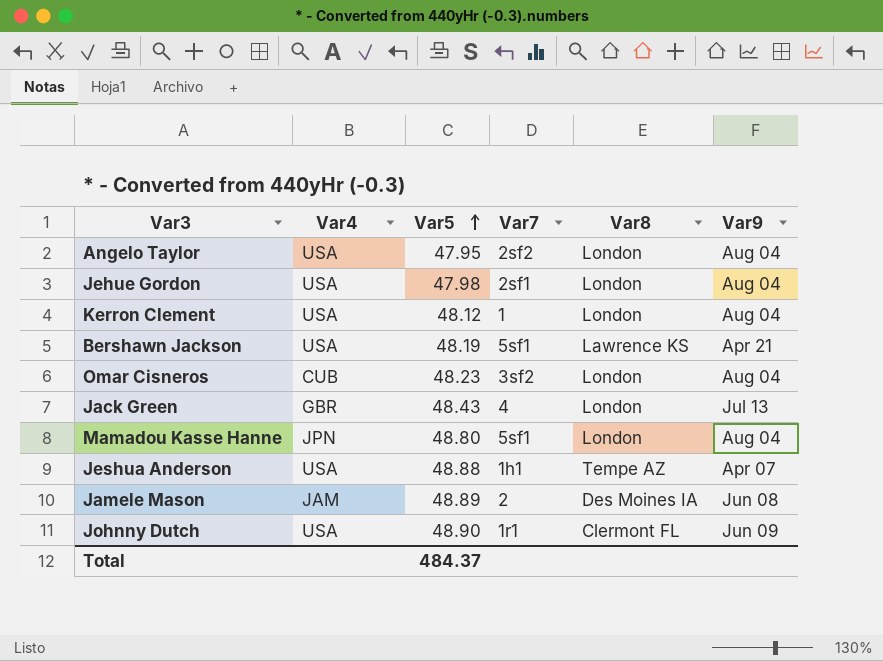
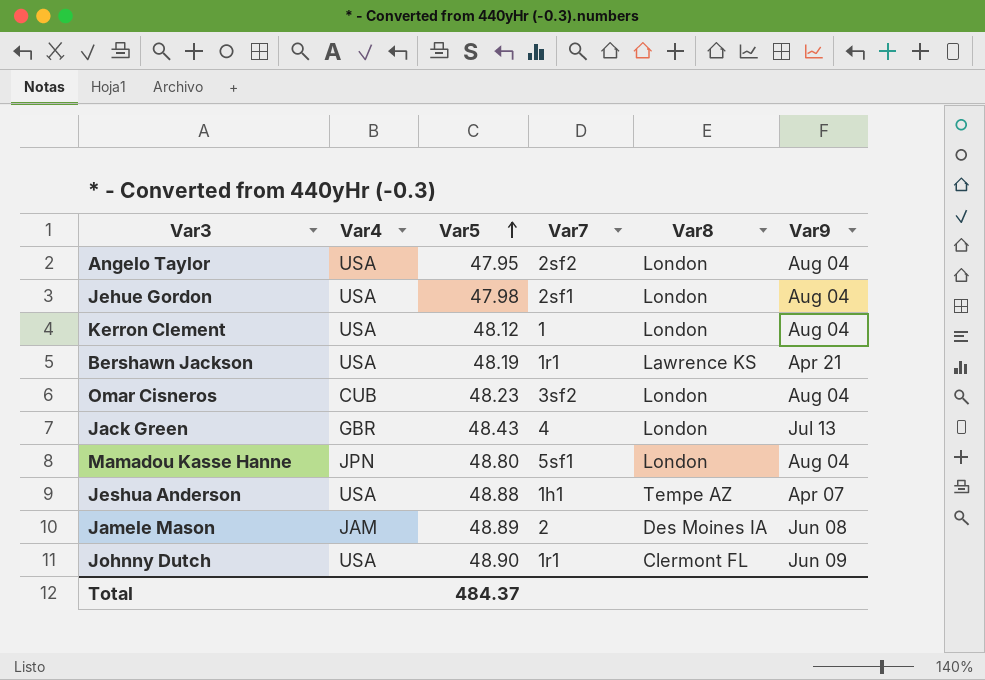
Bershawn Jackson | Var7: 5sf1 -> 1r1

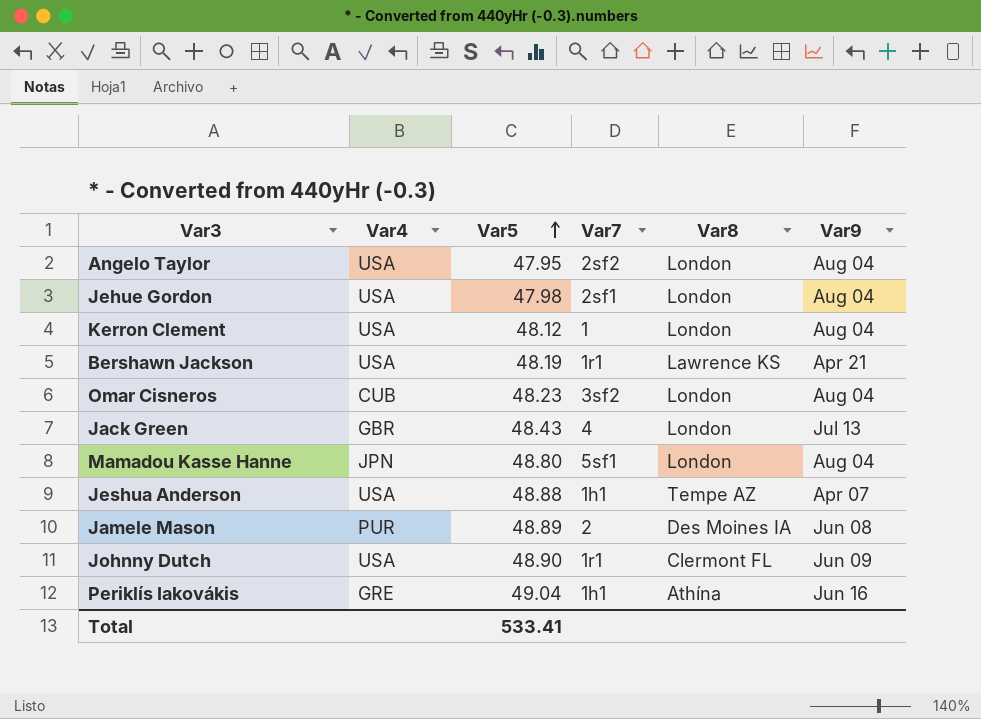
Jamele Mason | Var4: JAM -> PUR
row Periklís Iakovákis: none -> GRE | 49.04 | 1h1 | Athína | Jun 16
Total | Var5: 484.37 -> 533.41

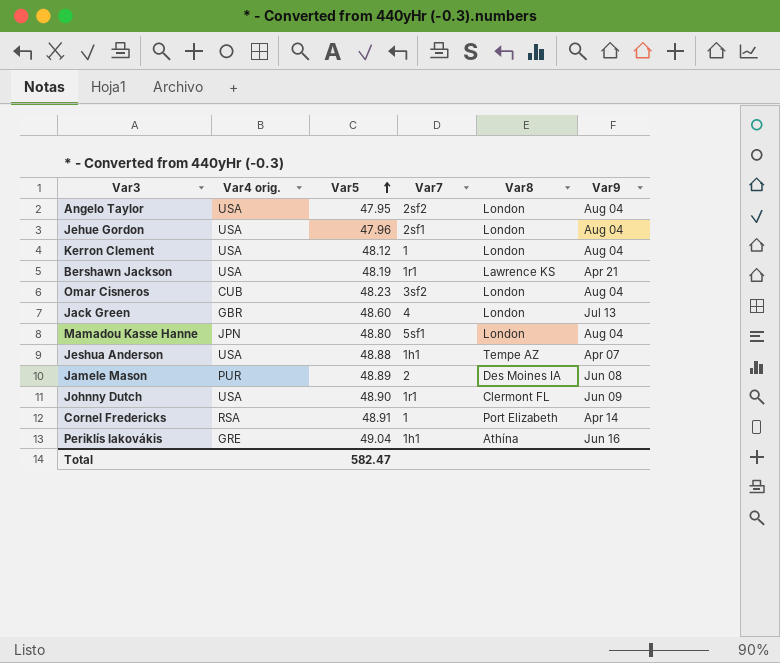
column name: Var4 -> Var4 orig.
Jehue Gordon | Var5: 47.98 -> 47.96
Jack Green | Var5: 48.43 -> 48.60
row Cornel Fredericks: none -> RSA | 48.91 | 1 | Port Elizabeth | Apr 14
Total | Var5: 533.41 -> 582.47

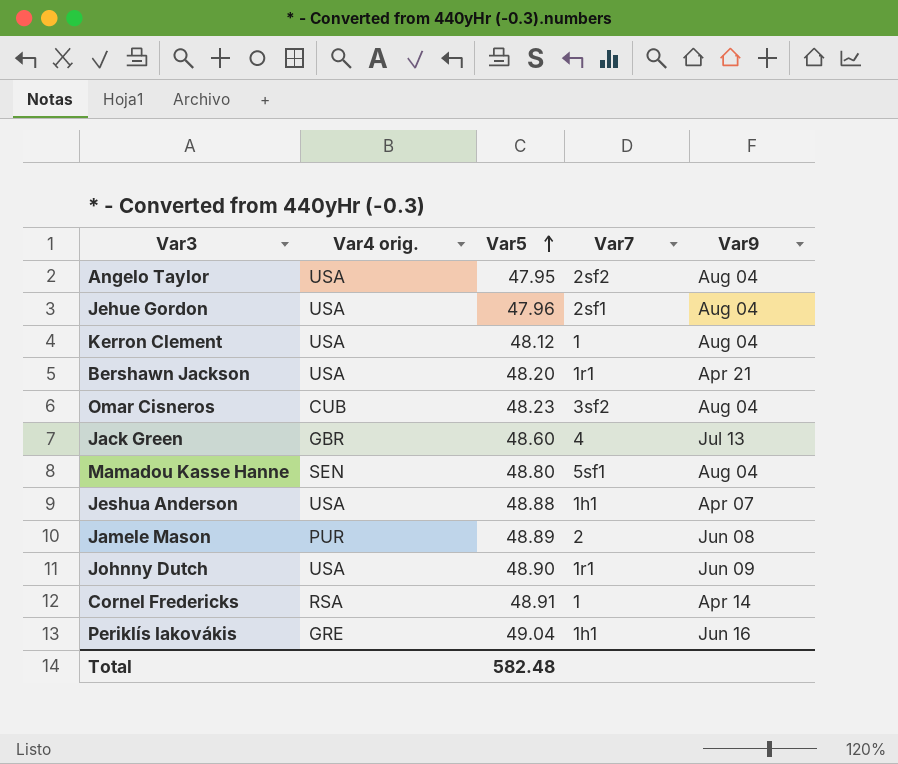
column Var8 | position: 5 -> none
Bershawn Jackson | Var5: 48.19 -> 48.20
Mamadou Kasse Hanne | Var4 orig.: JPN -> SEN
Total | Var5: 582.47 -> 582.48

